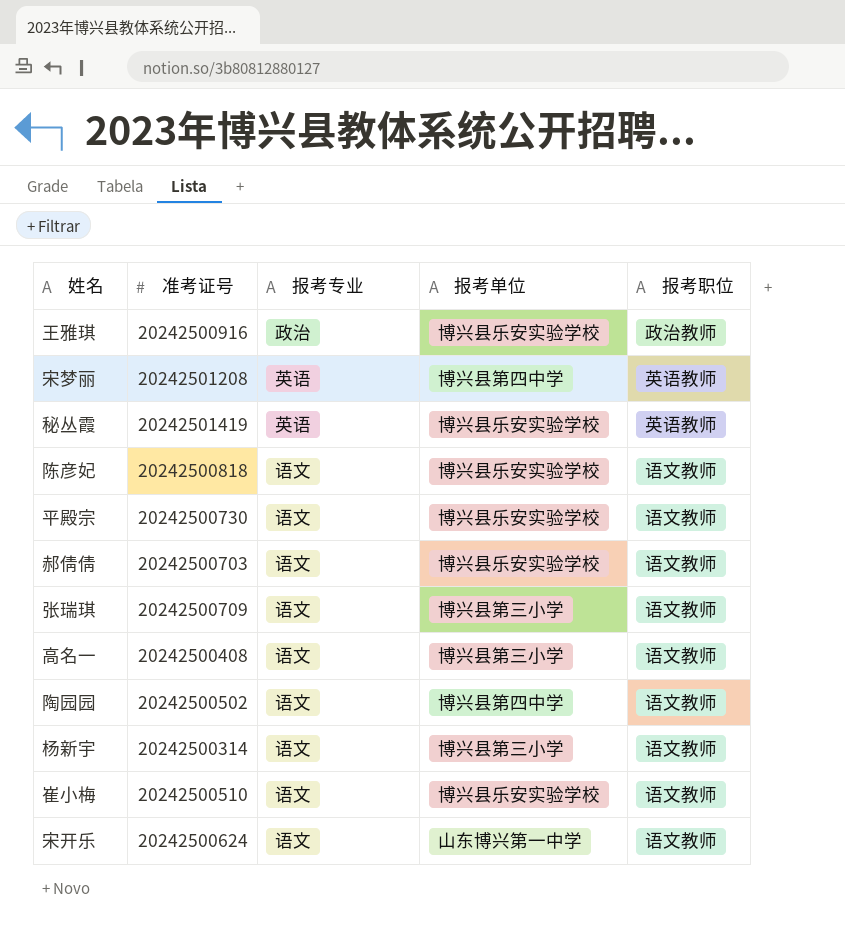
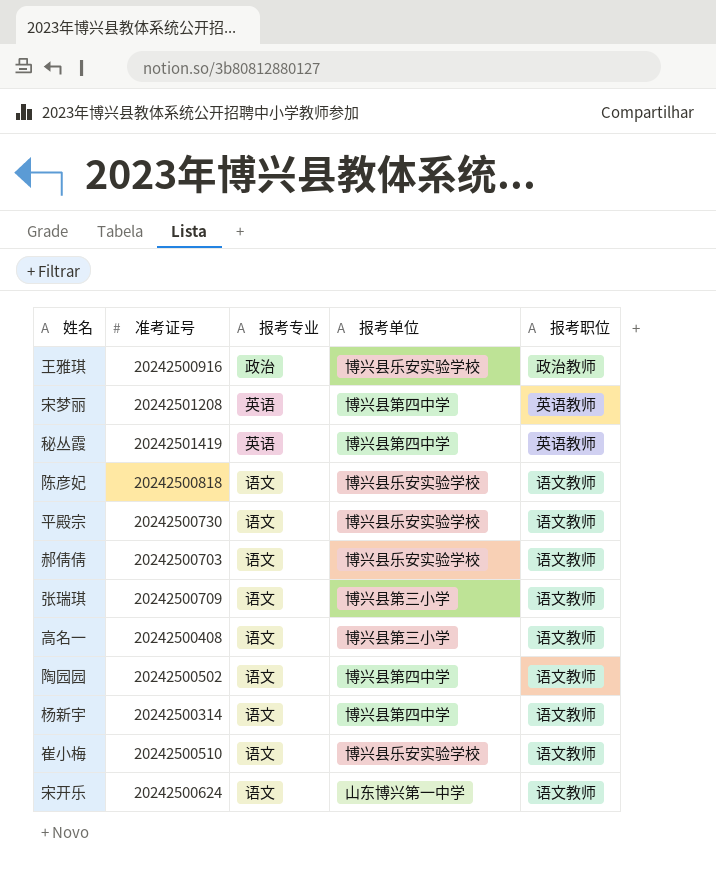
秘丛霞 | 报考单位: 博兴县乐安实验学校 -> 博兴县第四中学
杨新宇 | 报考单位: 博兴县第三小学 -> 博兴县第四中学

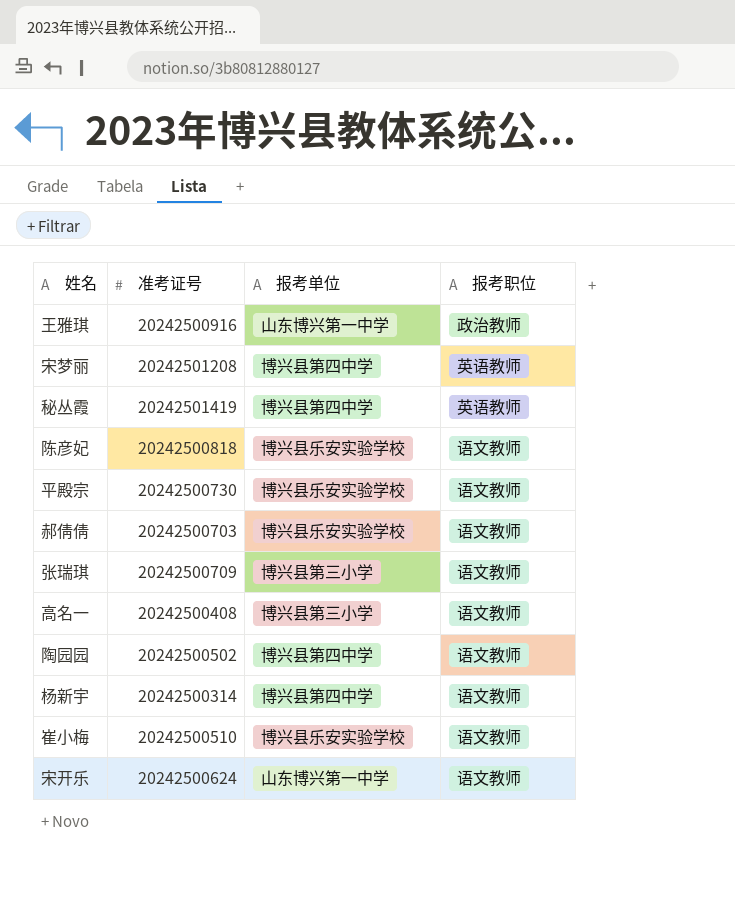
column 报考专业 | position: 3 -> none
王雅琪 | 报考单位: 博兴县乐安实验学校 -> 山东博兴第一中学

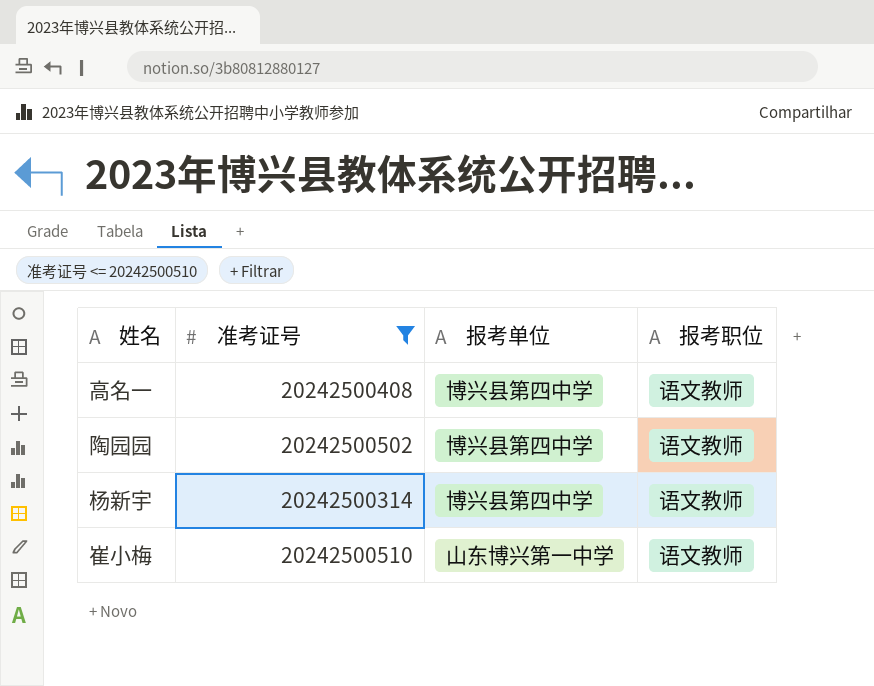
filter: none -> 准考证号 <= 20242500510
高名一 | 报考单位: 博兴县第三小学 -> 博兴县第四中学
崔小梅 | 报考单位: 博兴县乐安实验学校 -> 山东博兴第一中学

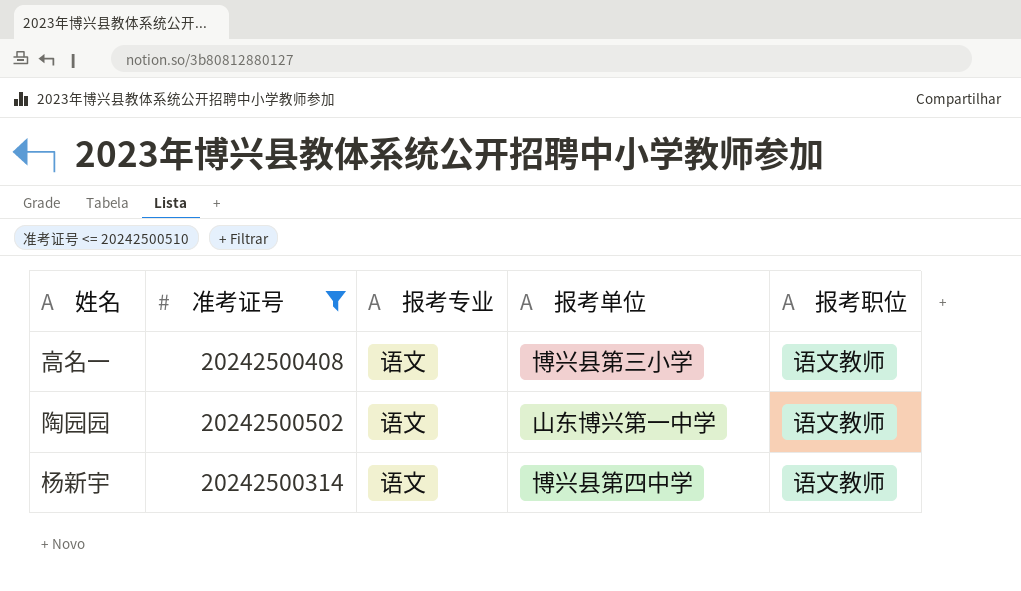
column 报考专业 | position: none -> 3
row 崔小梅: 20242500510 | 山东博兴第一中学 | 语文教师 -> none
高名一 | 报考单位: 博兴县第四中学 -> 博兴县第三小学
陶园园 | 报考单位: 博兴县第四中学 -> 山东博兴第一中学

